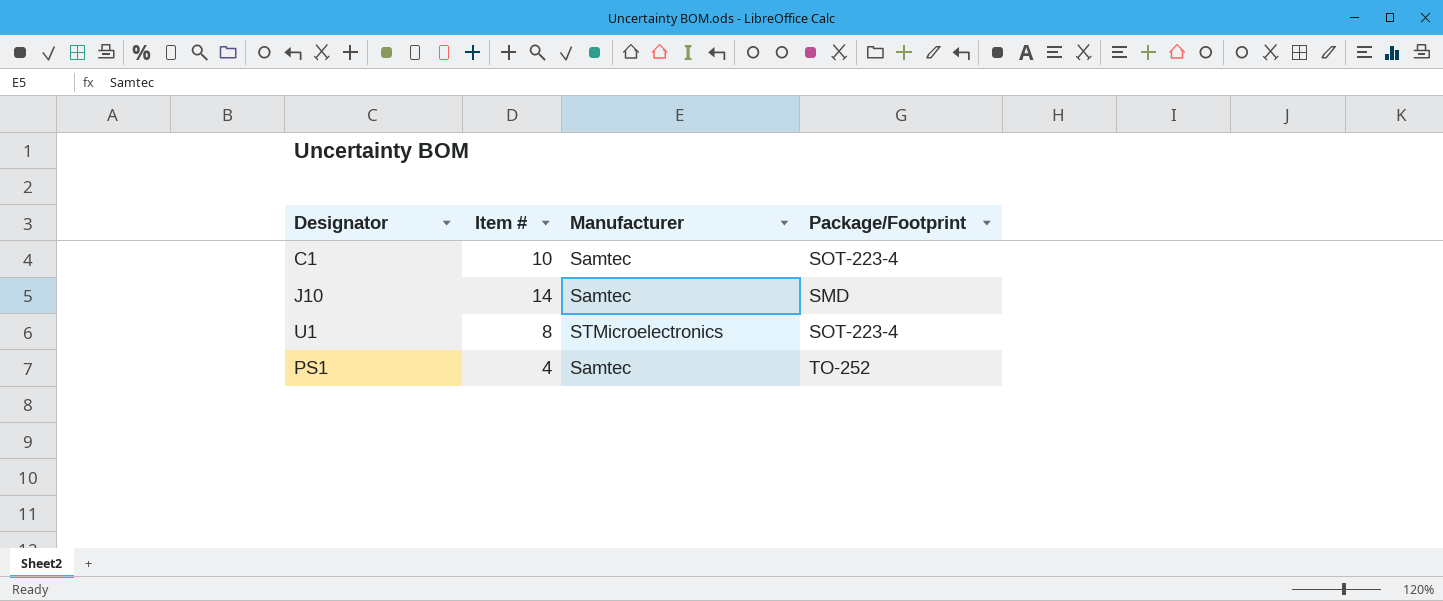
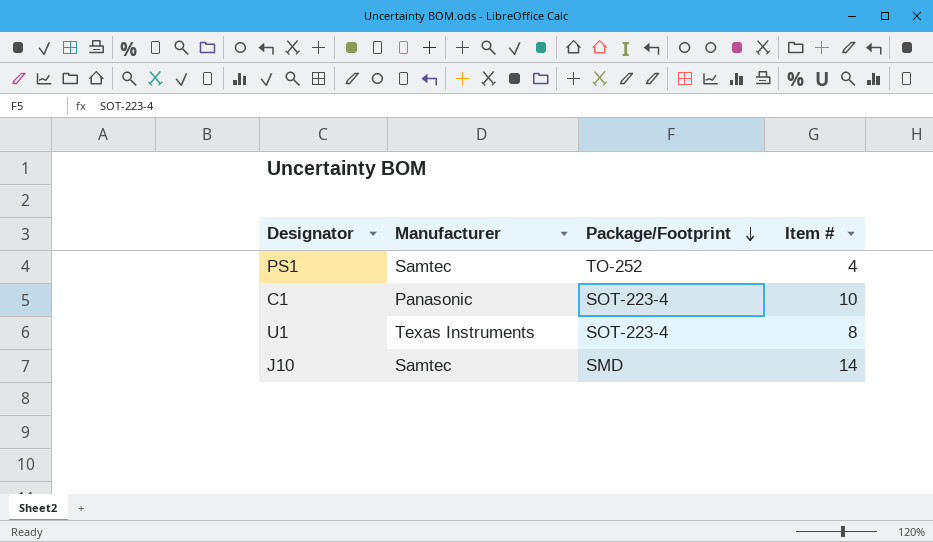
row order: none -> Package/Footprint descending
column Item # | position: 2 -> 4
C1 | Manufacturer: Samtec -> Panasonic
U1 | Manufacturer: STMicroelectronics -> Texas Instruments

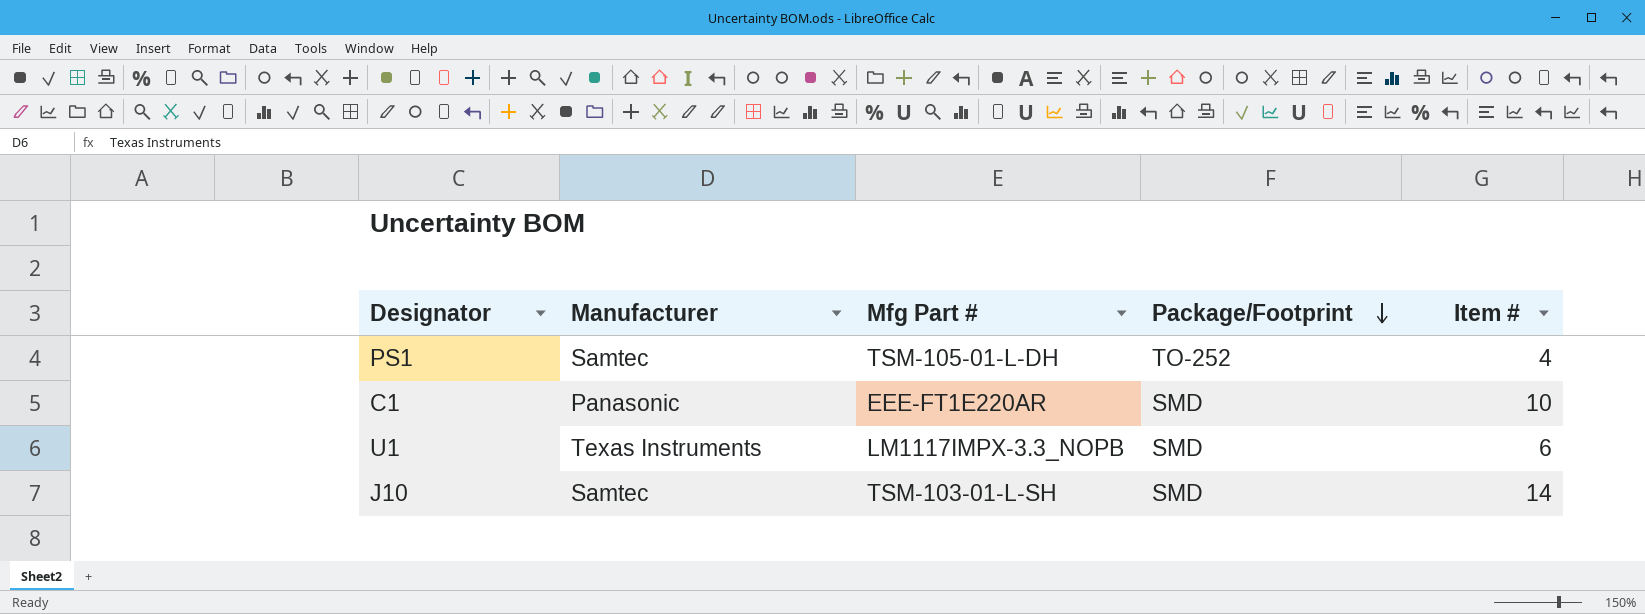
column Mfg Part # | position: none -> 3
C1 | Package/Footprint: SOT-223-4 -> SMD
U1 | Package/Footprint: SOT-223-4 -> SMD
U1 | Item #: 8 -> 6

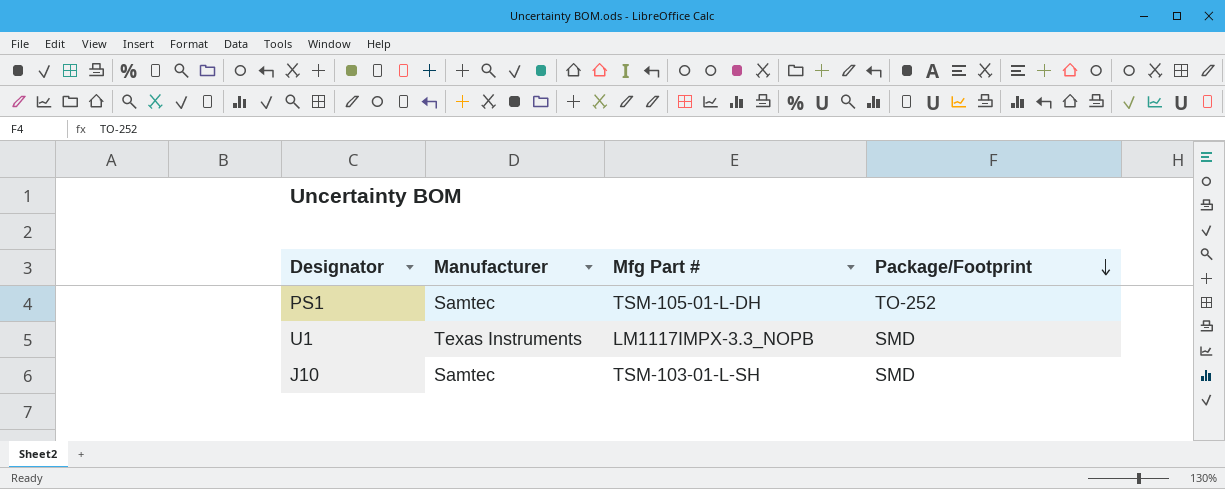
column Item # | position: 5 -> none
row C1: Panasonic | EEE-FT1E220AR | SMD | 10 -> none

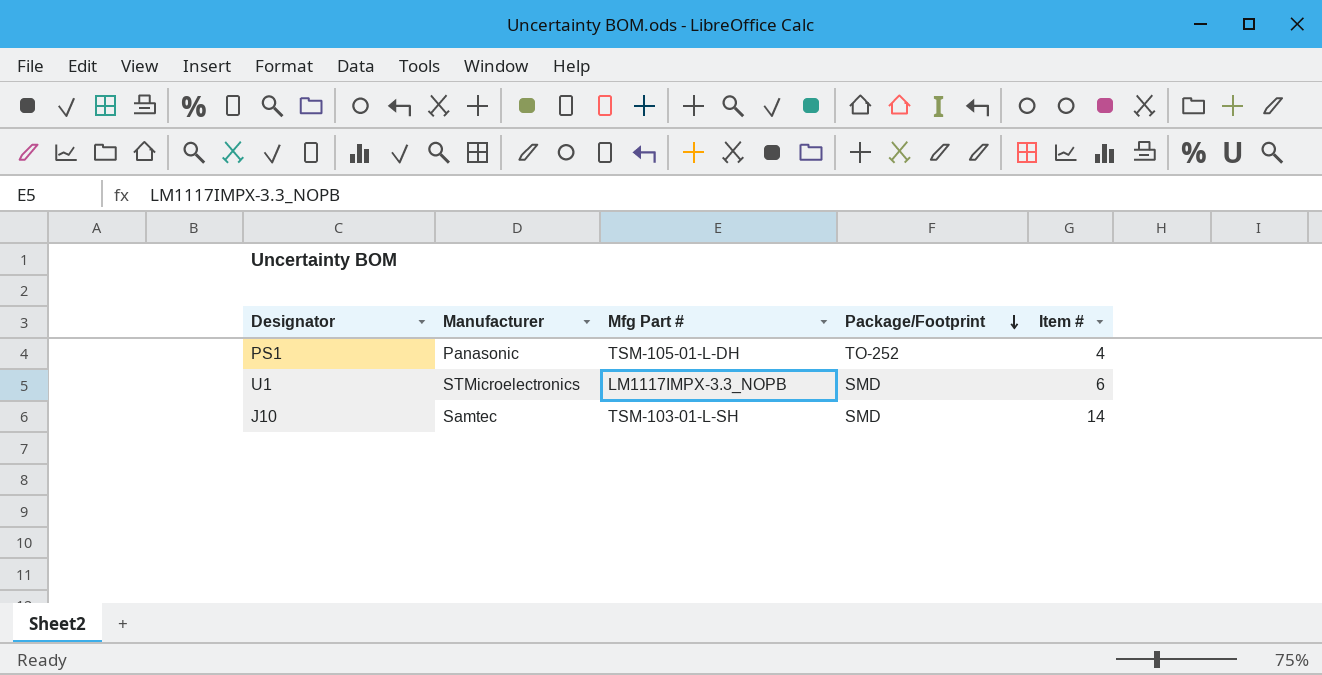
column Item # | position: none -> 5
PS1 | Manufacturer: Samtec -> Panasonic
U1 | Manufacturer: Texas Instruments -> STMicroelectronics

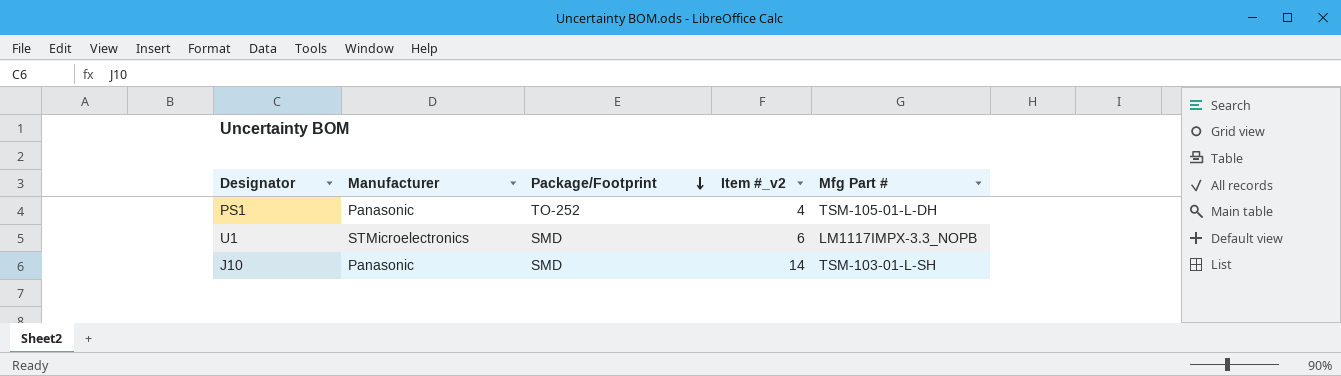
column name: Item # -> Item #_v2
column Mfg Part # | position: 3 -> 5
J10 | Manufacturer: Samtec -> Panasonic

